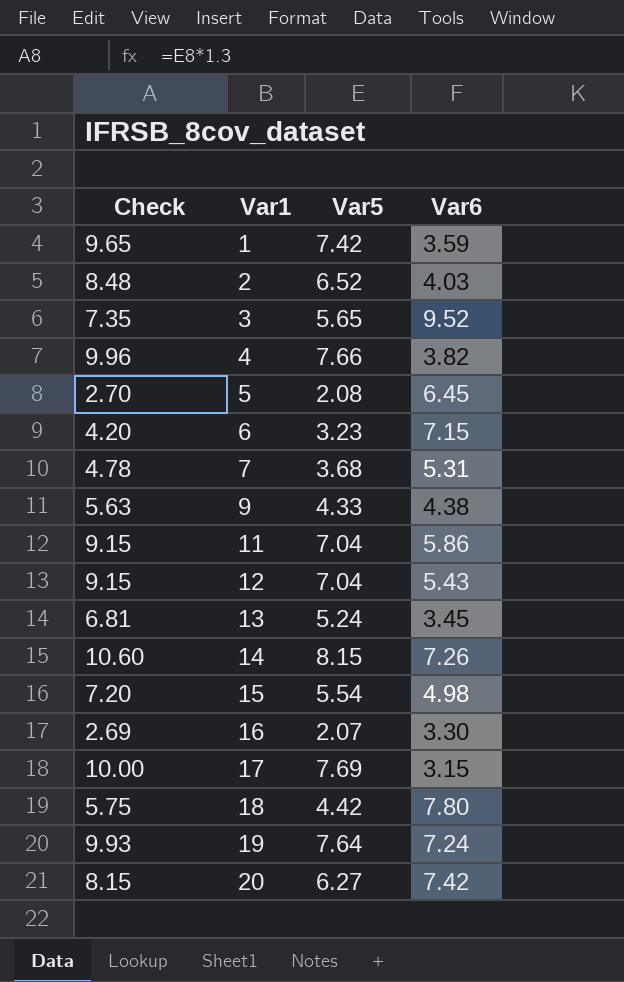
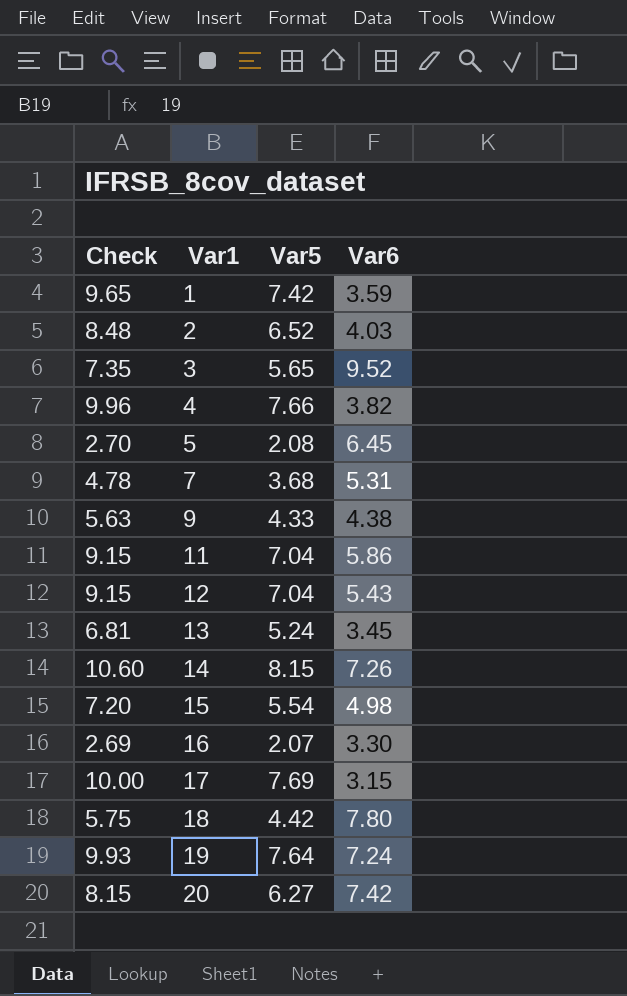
row 6: 4.20 | 3.23 | 7.15 -> none

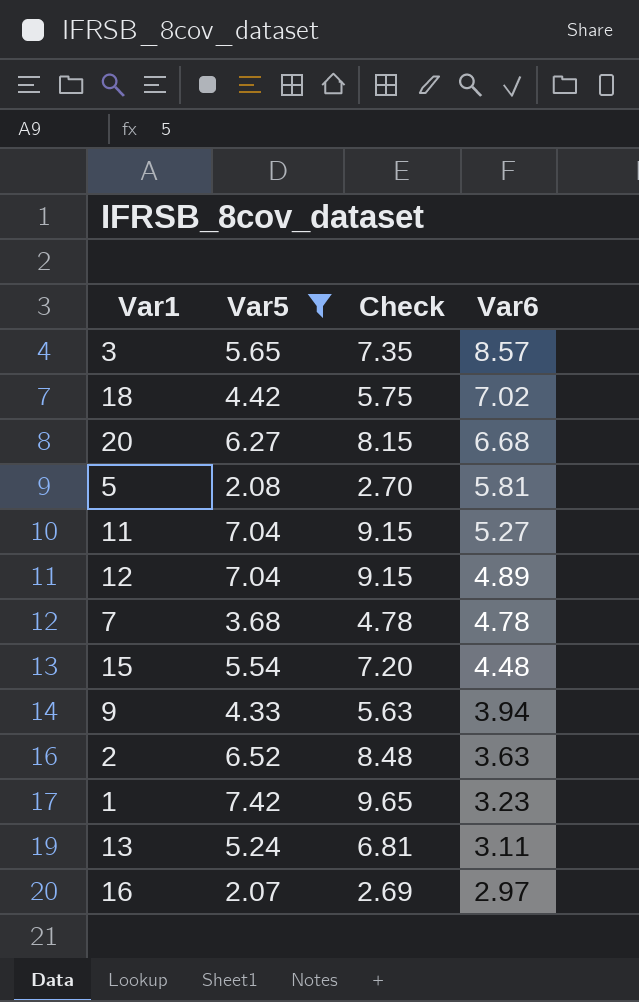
filter: none -> Var5 <= 7.42
row order: Var1 ascending -> Var6 descending
column Check | position: 1 -> 3
3 | Var6: 9.52 -> 8.57
18 | Var6: 7.80 -> 7.02
20 | Var6: 7.42 -> 6.68
5 | Var6: 6.45 -> 5.81
11 | Var6: 5.86 -> 5.27
12 | Var6: 5.43 -> 4.89
7 | Var6: 5.31 -> 4.78
15 | Var6: 4.98 -> 4.48
9 | Var6: 4.38 -> 3.94
2 | Var6: 4.03 -> 3.63
1 | Var6: 3.59 -> 3.23
13 | Var6: 3.45 -> 3.11
16 | Var6: 3.30 -> 2.97

